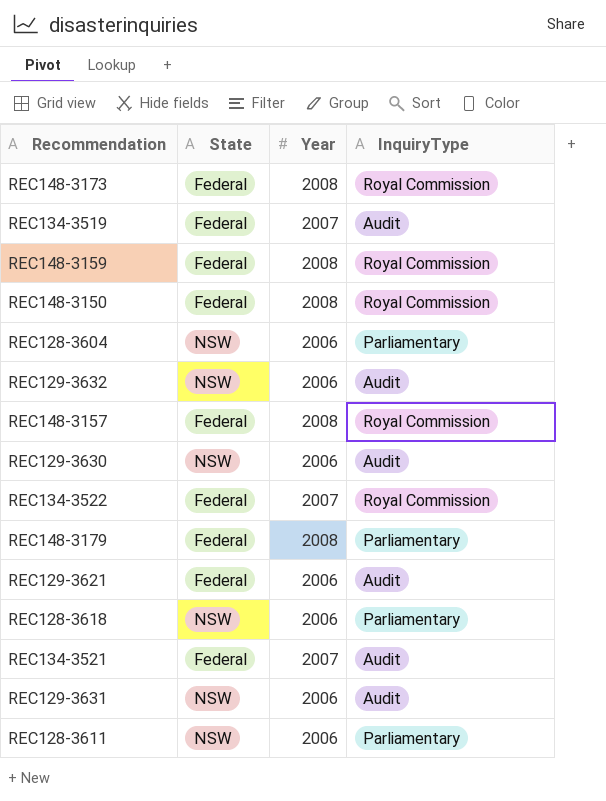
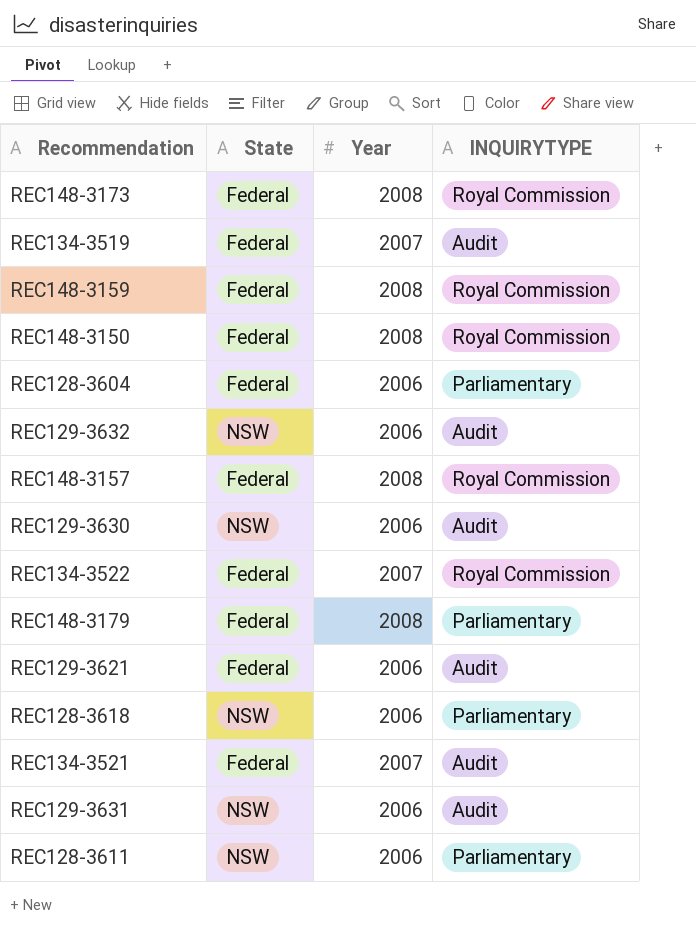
column name: InquiryType -> INQUIRYTYPE
REC128-3604 | State: NSW -> Federal

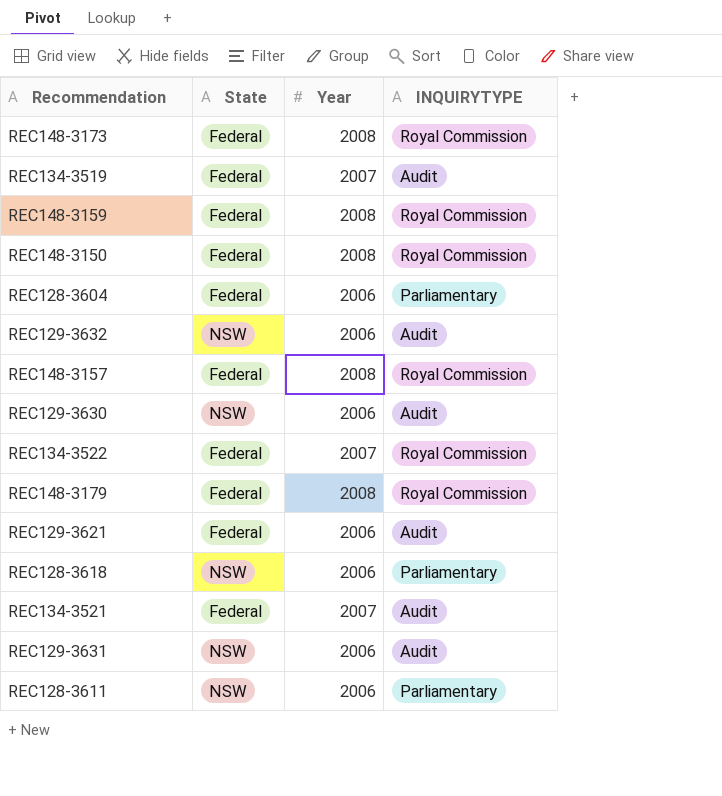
REC148-3179 | INQUIRYTYPE: Parliamentary -> Royal Commission

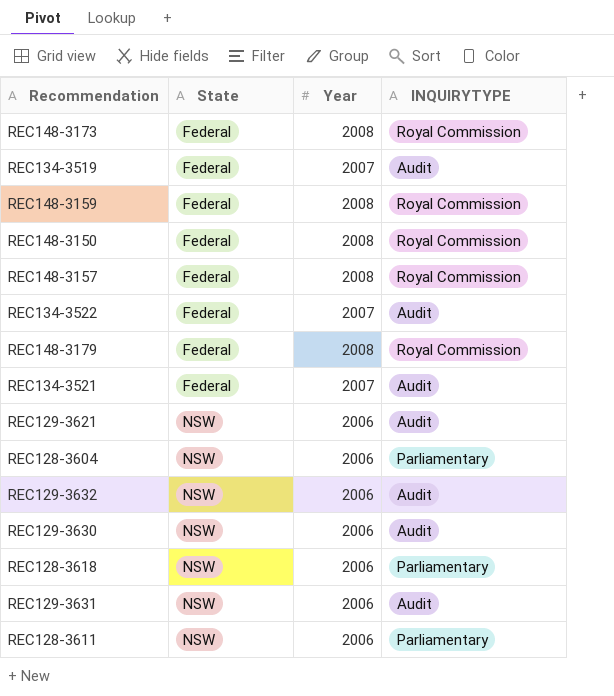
row order: none -> State ascending
REC134-3522 | INQUIRYTYPE: Royal Commission -> Audit
REC129-3621 | State: Federal -> NSW
REC128-3604 | State: Federal -> NSW

